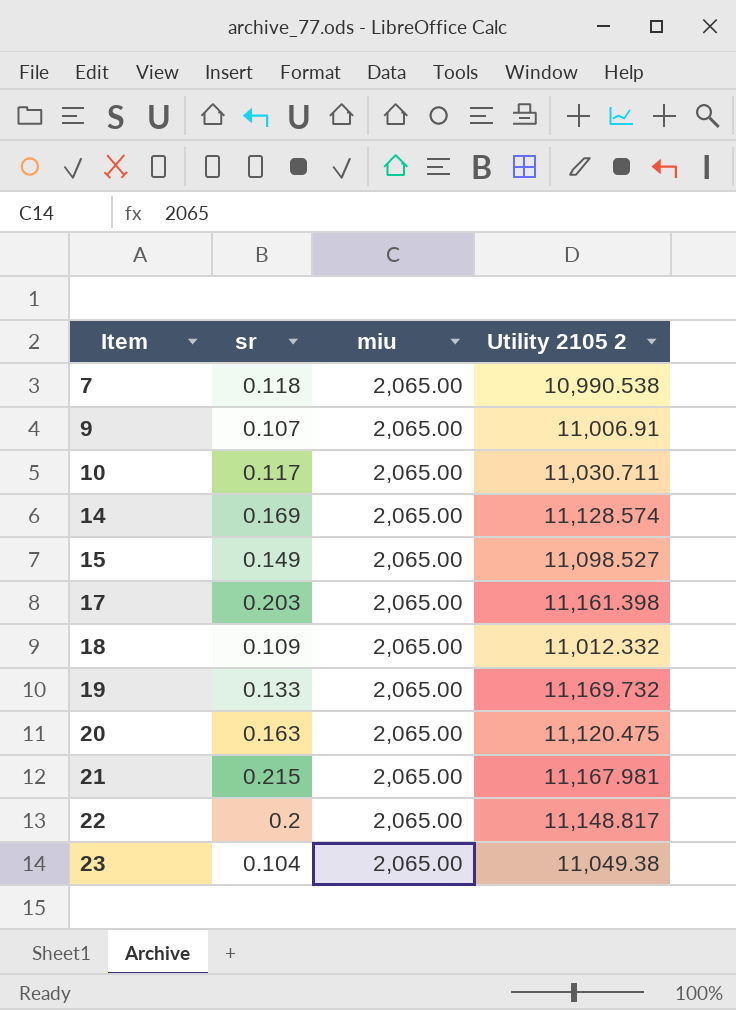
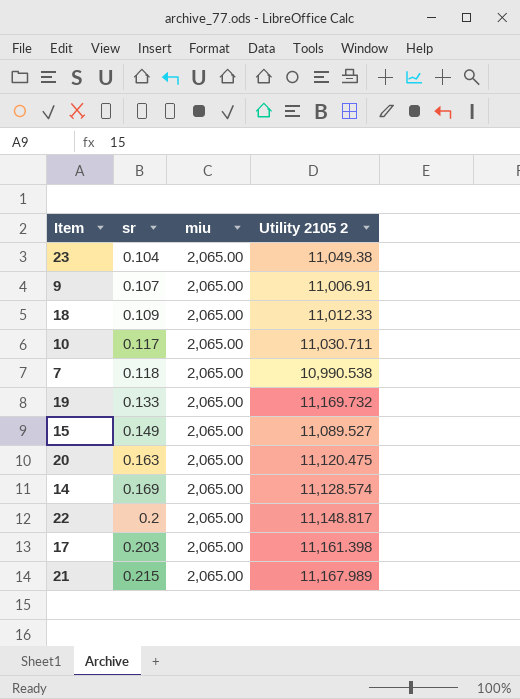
row order: Item ascending -> sr ascending
18 | Utility 2105 2: 11,012.332 -> 11,012.33
15 | Utility 2105 2: 11,098.527 -> 11,089.527
21 | Utility 2105 2: 11,167.981 -> 11,167.989

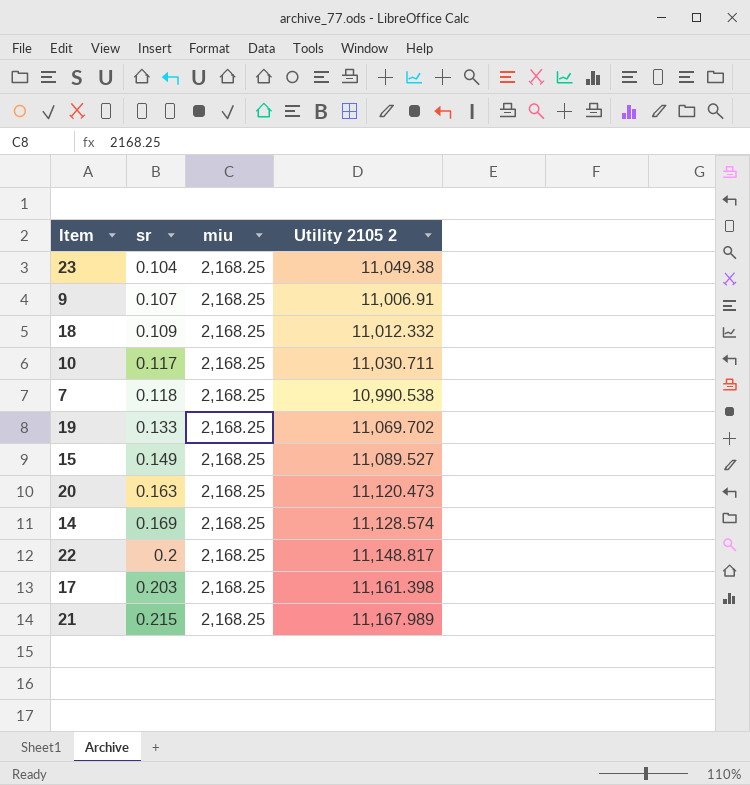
23 | miu: 2,065.00 -> 2,168.25
9 | miu: 2,065.00 -> 2,168.25
18 | miu: 2,065.00 -> 2,168.25
18 | Utility 2105 2: 11,012.33 -> 11,012.332
10 | miu: 2,065.00 -> 2,168.25
7 | miu: 2,065.00 -> 2,168.25
19 | miu: 2,065.00 -> 2,168.25
19 | Utility 2105 2: 11,169.732 -> 11,069.702
15 | miu: 2,065.00 -> 2,168.25
20 | miu: 2,065.00 -> 2,168.25
20 | Utility 2105 2: 11,120.475 -> 11,120.473
14 | miu: 2,065.00 -> 2,168.25
22 | miu: 2,065.00 -> 2,168.25
17 | miu: 2,065.00 -> 2,168.25
21 | miu: 2,065.00 -> 2,168.25

